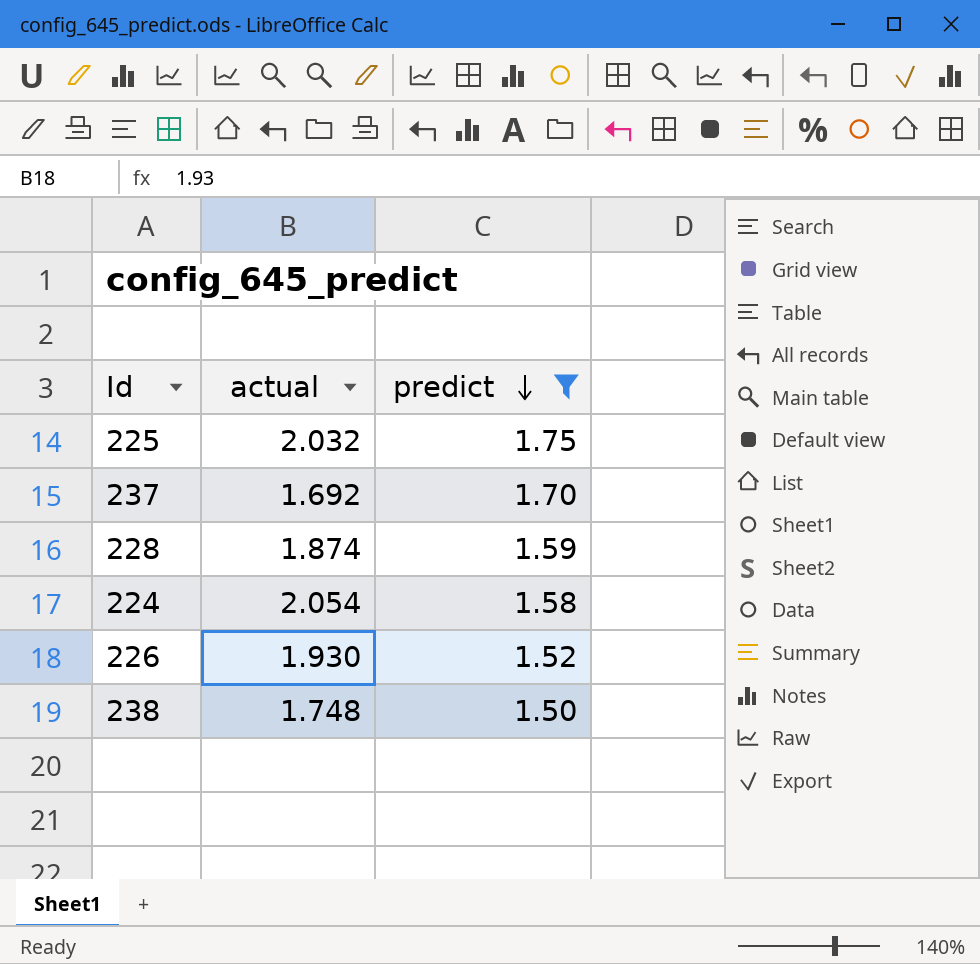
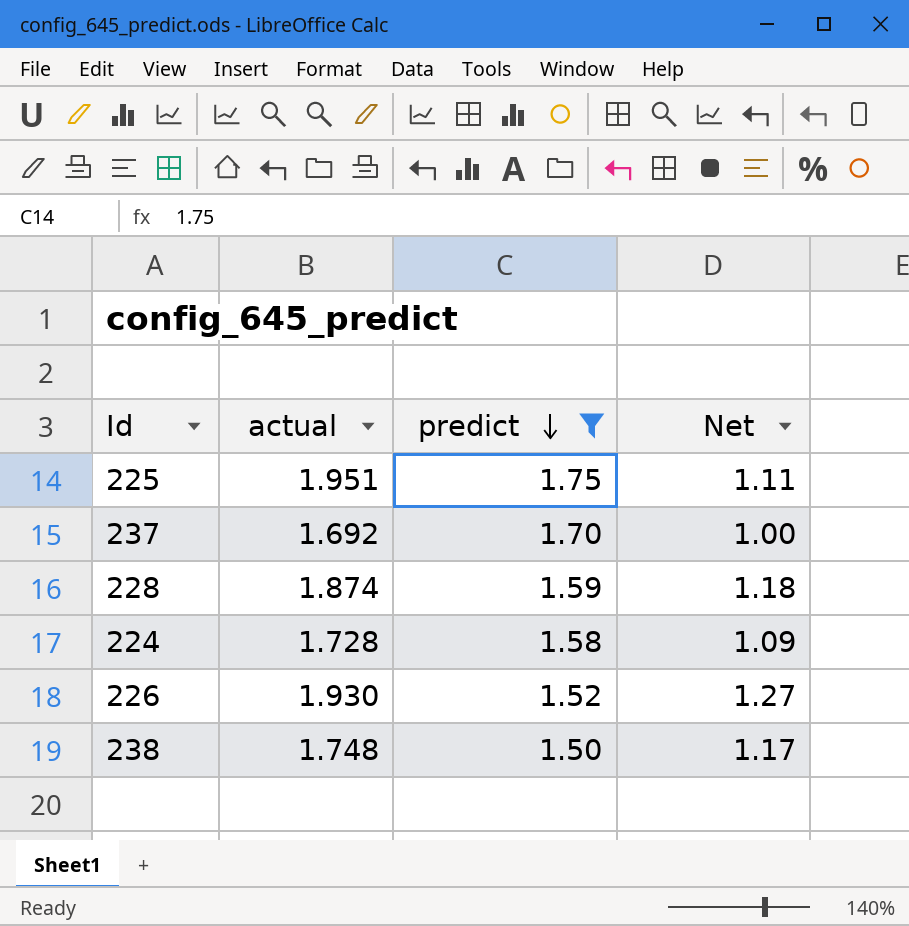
column Net | formula: none -> [actual] / [predict]
225 | actual: 2.032 -> 1.951
224 | actual: 2.054 -> 1.728

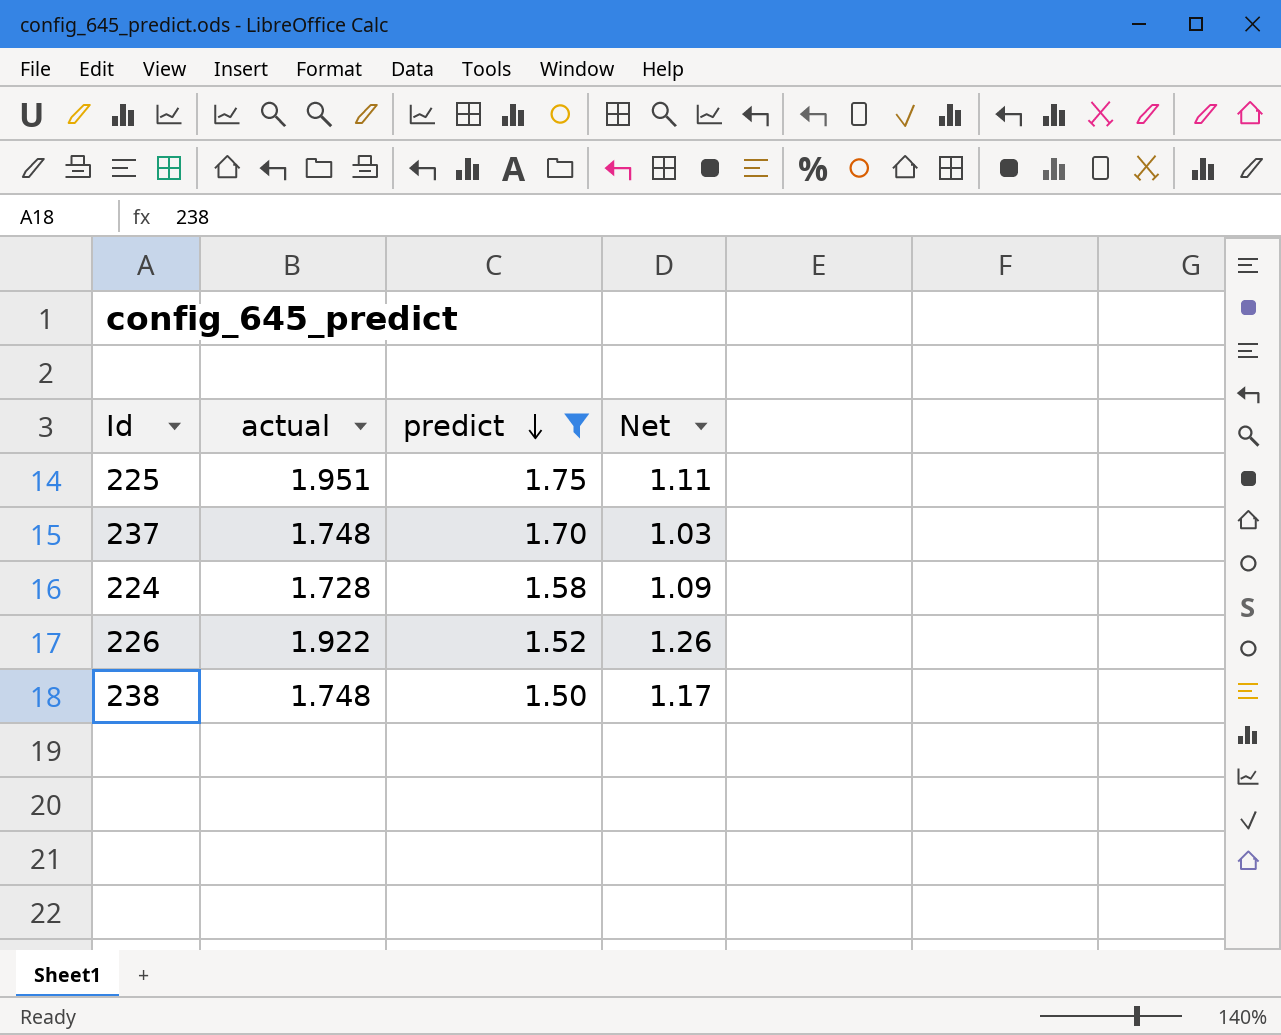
row 228: 1.874 | 1.59 | 1.18 -> none
237 | actual: 1.692 -> 1.748
237 | Net: 1.00 -> 1.03
226 | actual: 1.930 -> 1.922
226 | Net: 1.27 -> 1.26

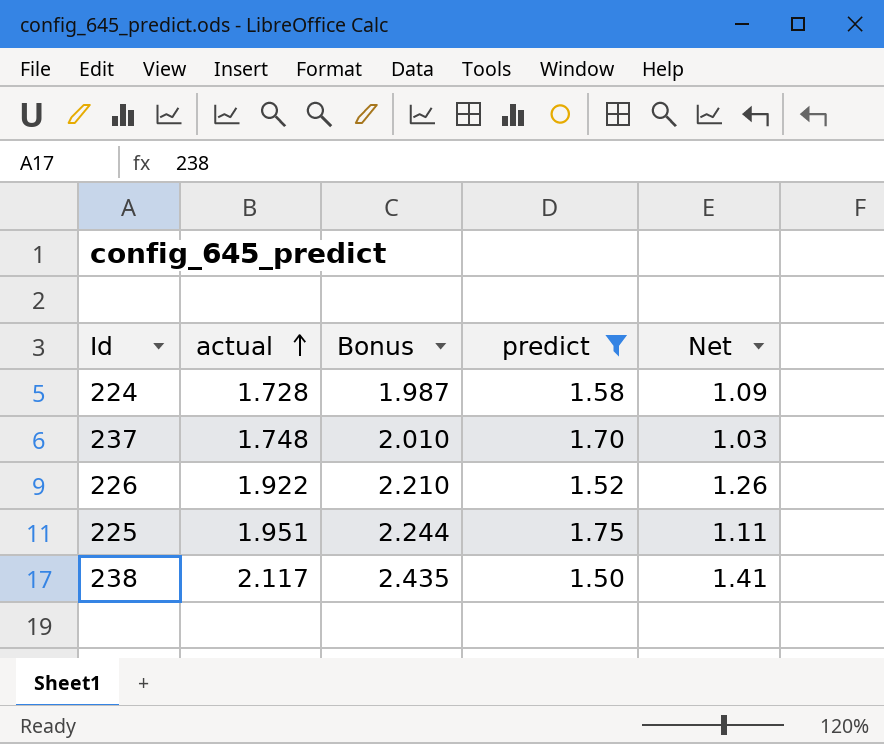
row order: predict descending -> actual ascending
column Bonus | formula: none -> [actual] * 1.15
238 | actual: 1.748 -> 2.117
238 | Net: 1.17 -> 1.41

